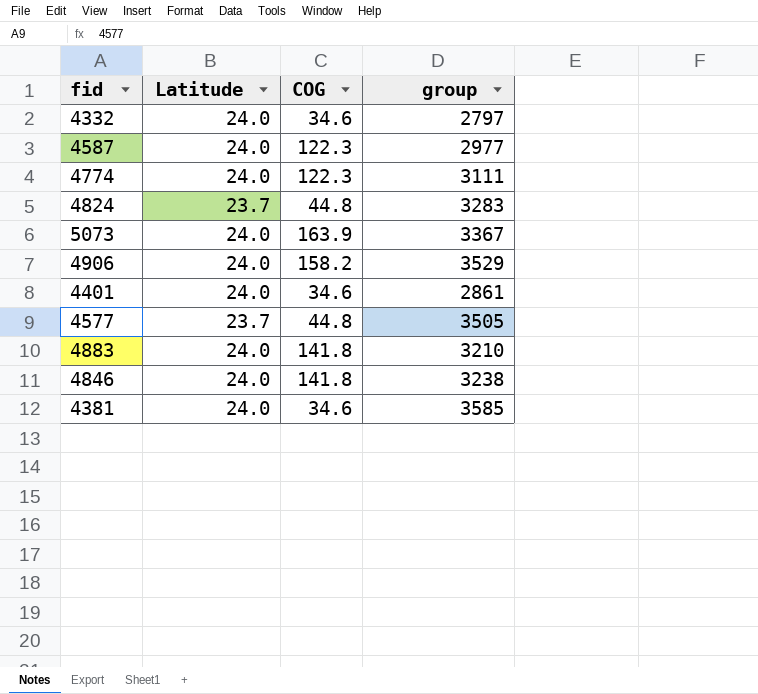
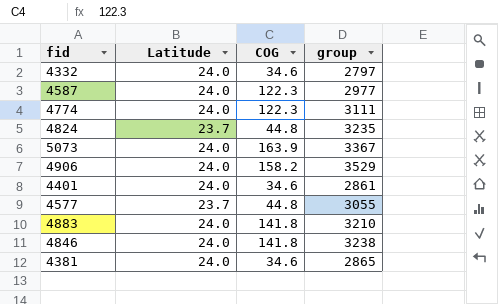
4824 | group: 3283 -> 3235
4577 | group: 3505 -> 3055
4381 | group: 3585 -> 2865

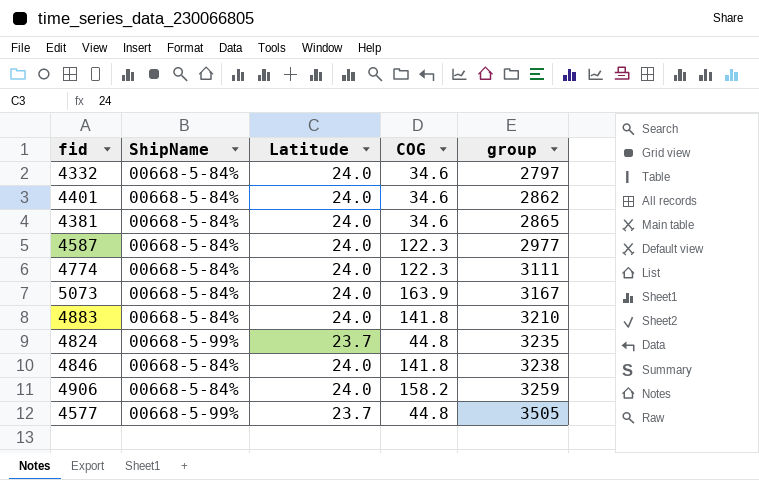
row order: none -> group ascending
column ShipName | position: none -> 2
4401 | group: 2861 -> 2862
5073 | group: 3367 -> 3167
4906 | group: 3529 -> 3259
4577 | group: 3055 -> 3505

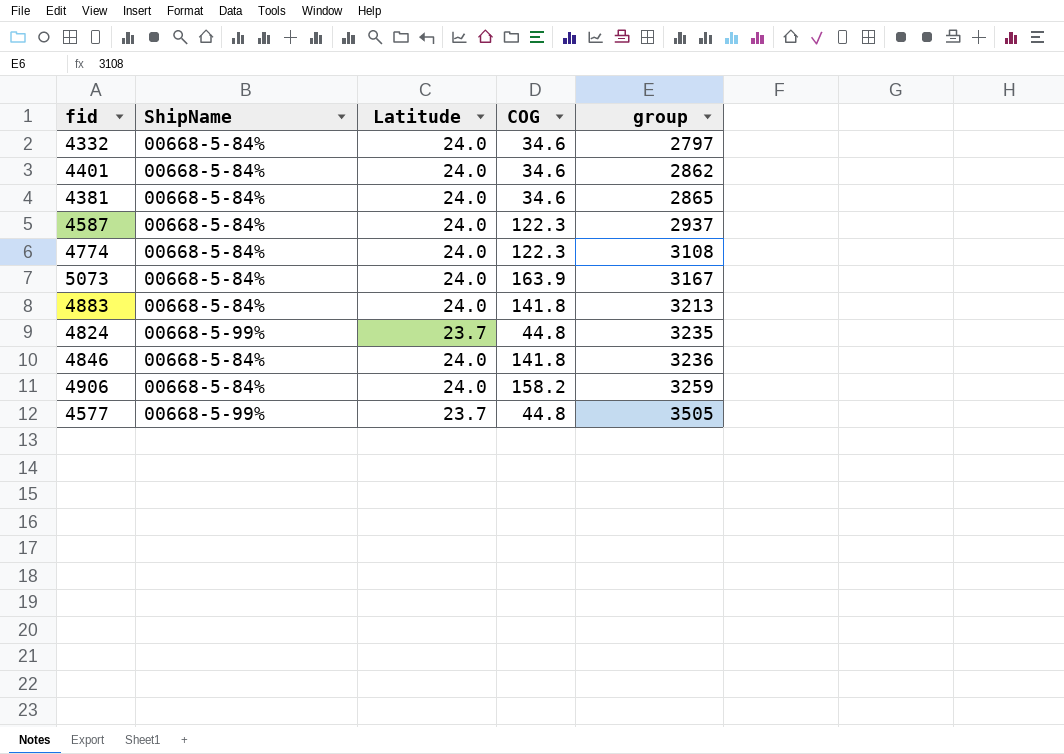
4587 | group: 2977 -> 2937
4774 | group: 3111 -> 3108
4883 | group: 3210 -> 3213
4846 | group: 3238 -> 3236

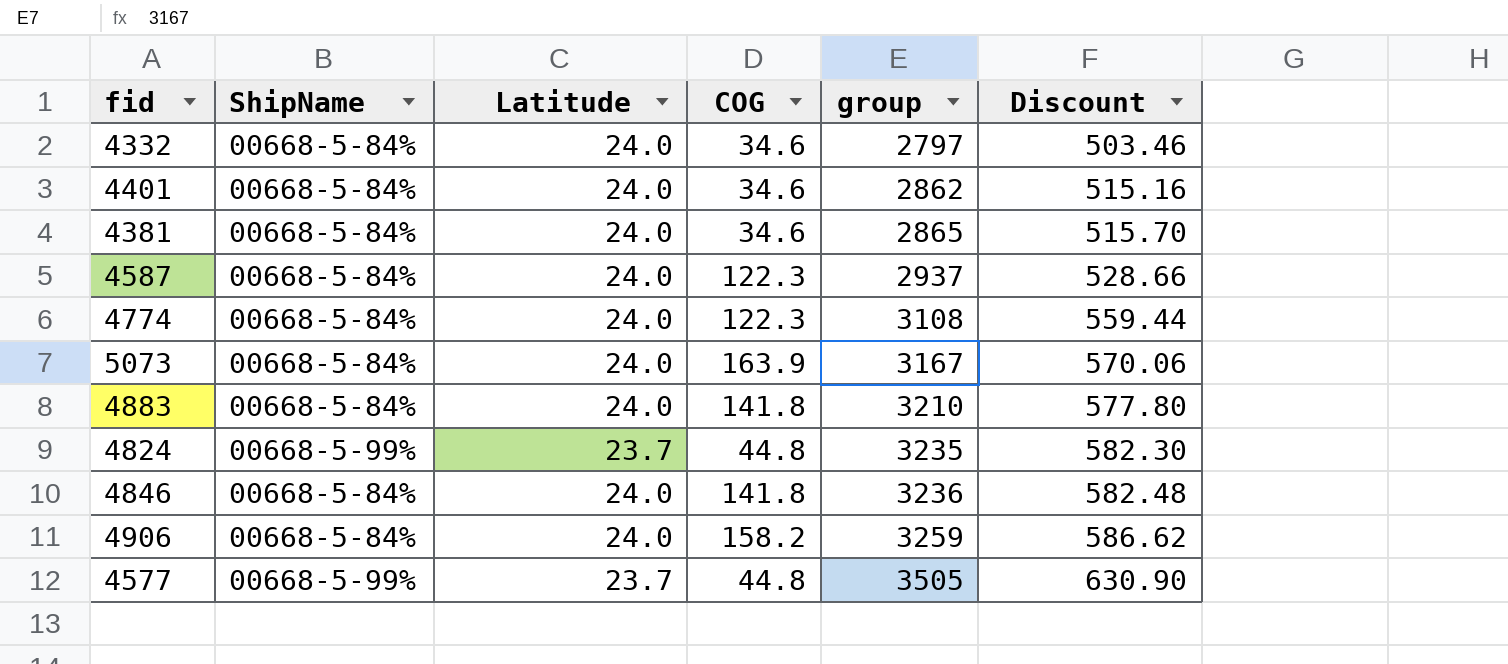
column Discount | formula: none -> [group] * 0.18
4883 | group: 3213 -> 3210

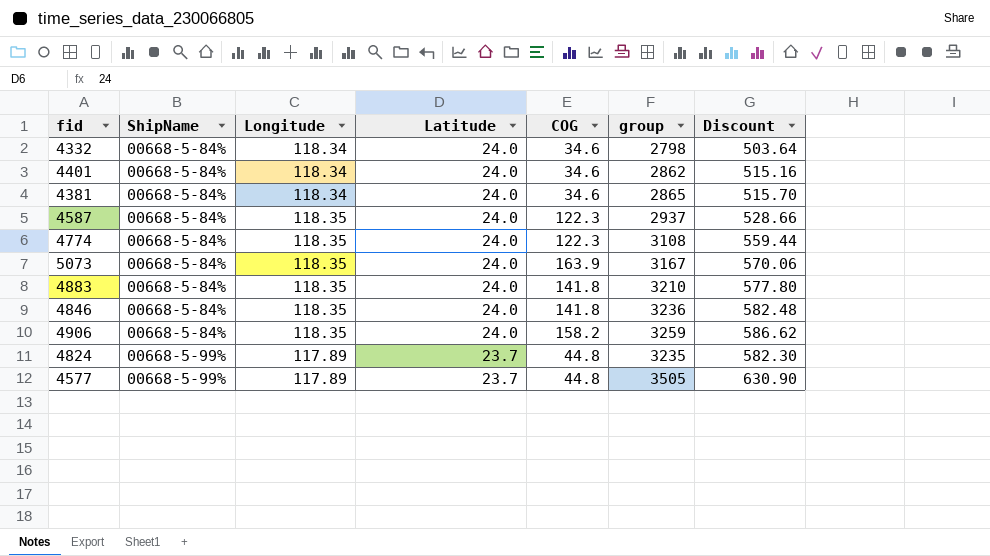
row order: group ascending -> ShipName ascending
column Longitude | position: none -> 3
4332 | group: 2797 -> 2798
4332 | Discount: 503.46 -> 503.64

